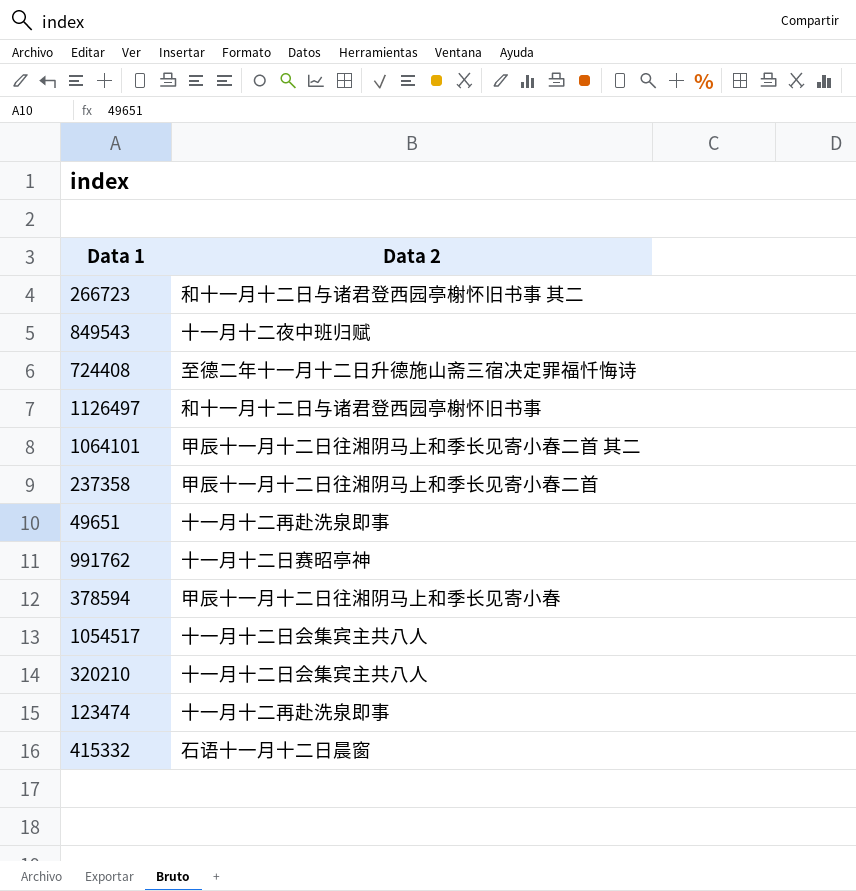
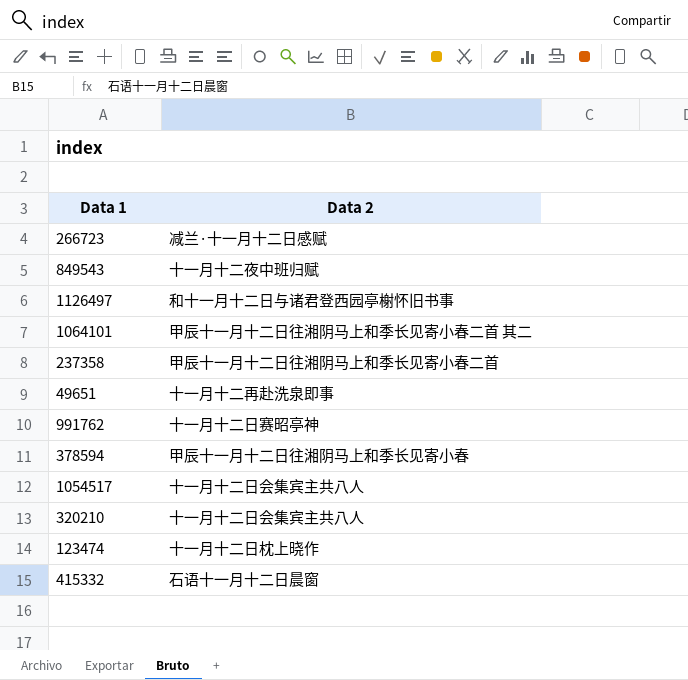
row 724408: 至德二年十一月十二日升德施山斋三宿决定罪福忏悔诗 -> none
266723 | Data 2: 和十一月十二日与诸君登西园亭榭怀旧书事 其二 -> 减兰·十一月十二日感赋
123474 | Data 2: 十一月十二再赴洗泉即事 -> 十一月十二日枕上晓作

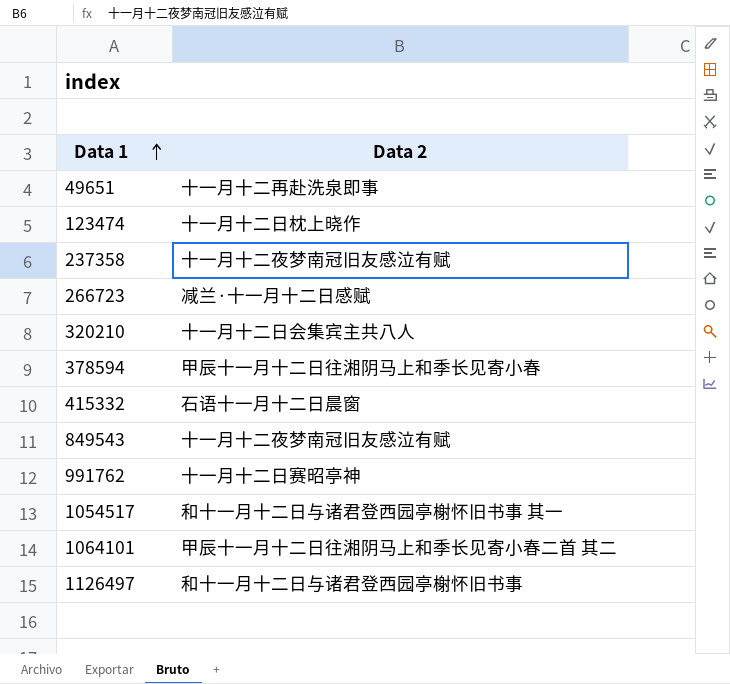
row order: none -> Data 1 ascending
237358 | Data 2: 甲辰十一月十二日往湘阴马上和季长见寄小春二首 -> 十一月十二夜梦南冠旧友感泣有赋
849543 | Data 2: 十一月十二夜中班归赋 -> 十一月十二夜梦南冠旧友感泣有赋
1054517 | Data 2: 十一月十二日会集宾主共八人 -> 和十一月十二日与诸君登西园亭榭怀旧书事 其一

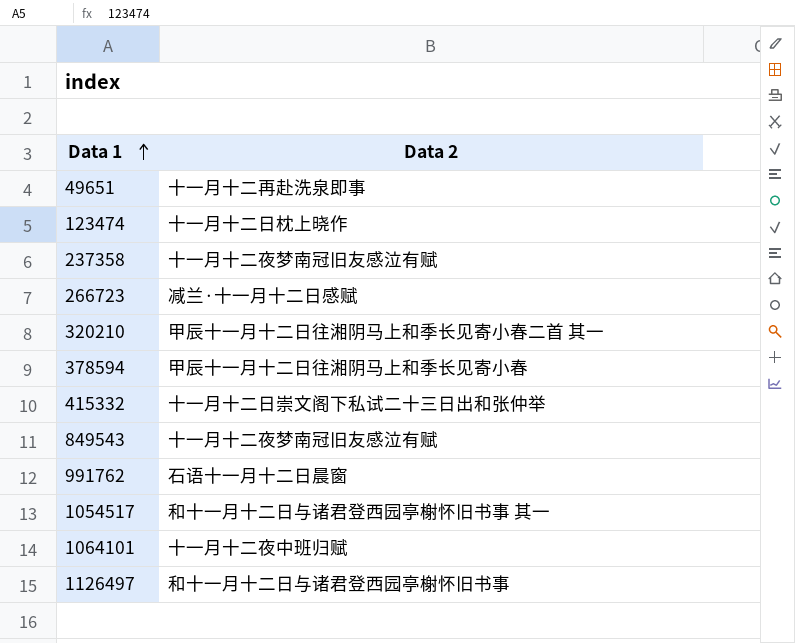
320210 | Data 2: 十一月十二日会集宾主共八人 -> 甲辰十一月十二日往湘阴马上和季长见寄小春二首 其一
415332 | Data 2: 石语十一月十二日晨窗 -> 十一月十二日崇文阁下私试二十三日出和张仲举
991762 | Data 2: 十一月十二日赛昭亭神 -> 石语十一月十二日晨窗
1064101 | Data 2: 甲辰十一月十二日往湘阴马上和季长见寄小春二首 其二 -> 十一月十二夜中班归赋

